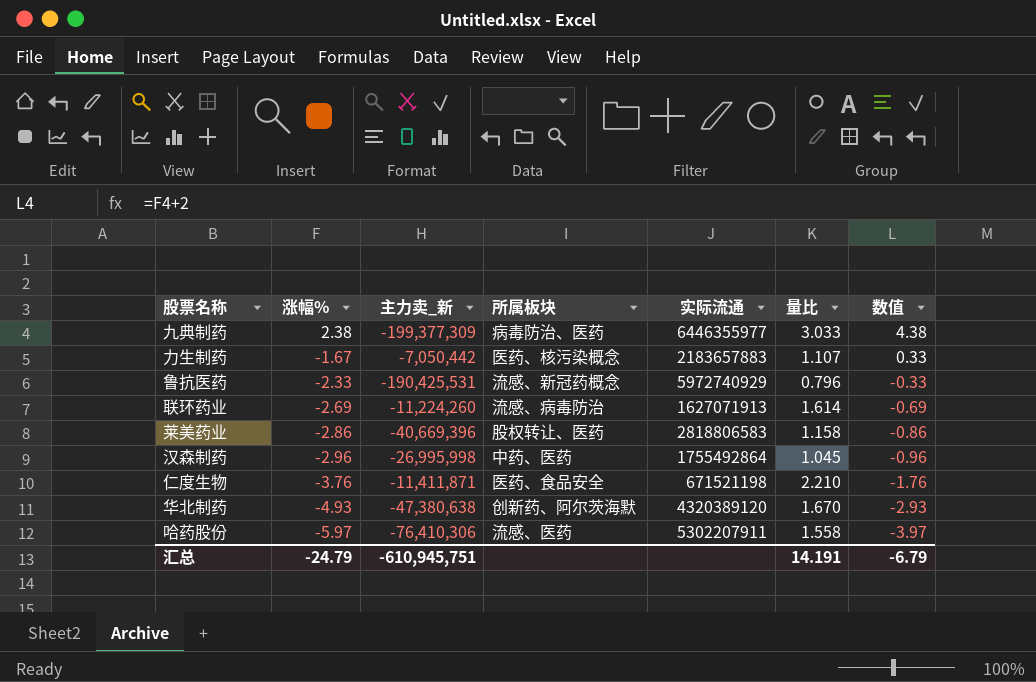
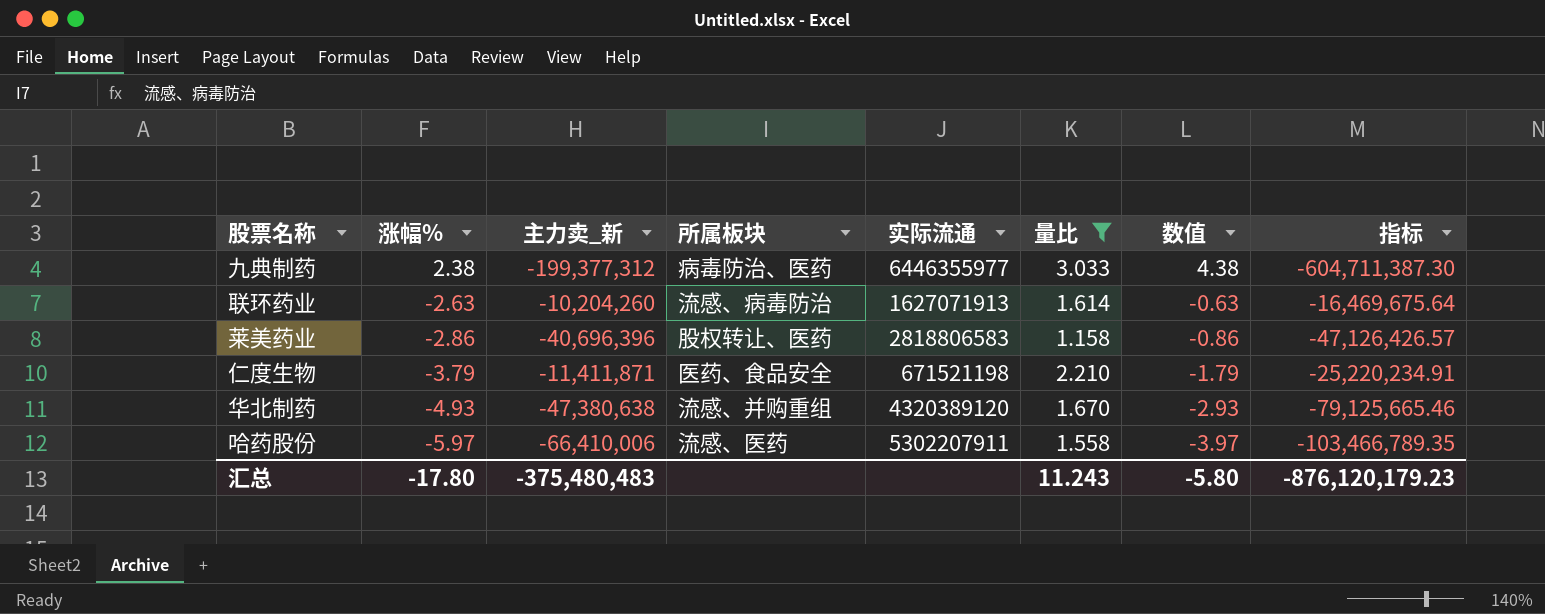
filter: none -> 量比 >= 1.158
column 指标 | formula: none -> [主力卖_新] * [量比]
九典制药 | 主力卖_新: -199,377,309 -> -199,377,312
联环药业 | 涨幅%: -2.69 -> -2.63
联环药业 | 主力卖_新: -11,224,260 -> -10,204,260
联环药业 | 数值: -0.69 -> -0.63
莱美药业 | 主力卖_新: -40,669,396 -> -40,696,396
仁度生物 | 涨幅%: -3.76 -> -3.79
仁度生物 | 数值: -1.76 -> -1.79
华北制药 | 所属板块: 创新药、阿尔茨海默 -> 流感、并购重组
哈药股份 | 主力卖_新: -76,410,306 -> -66,410,006
汇总 | 涨幅%: -24.79 -> -17.80
汇总 | 主力卖_新: -610,945,751 -> -375,480,483
汇总 | 量比: 14.191 -> 11.243
汇总 | 数值: -6.79 -> -5.80

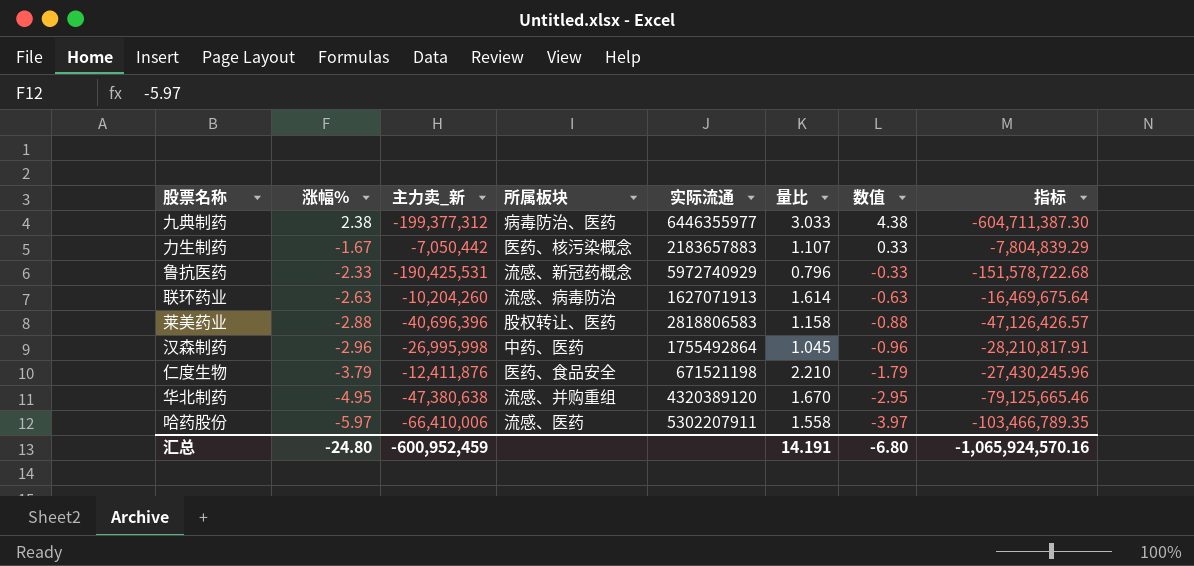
filter: 量比 >= 1.158 -> none
莱美药业 | 涨幅%: -2.86 -> -2.88
莱美药业 | 数值: -0.86 -> -0.88
仁度生物 | 主力卖_新: -11,411,871 -> -12,411,876
仁度生物 | 指标: -25,220,234.91 -> -27,430,245.96
华北制药 | 涨幅%: -4.93 -> -4.95
华北制药 | 数值: -2.93 -> -2.95
汇总 | 涨幅%: -17.80 -> -24.80
汇总 | 主力卖_新: -375,480,483 -> -600,952,459
汇总 | 量比: 11.243 -> 14.191
汇总 | 数值: -5.80 -> -6.80
汇总 | 指标: -876,120,179.23 -> -1,065,924,570.16

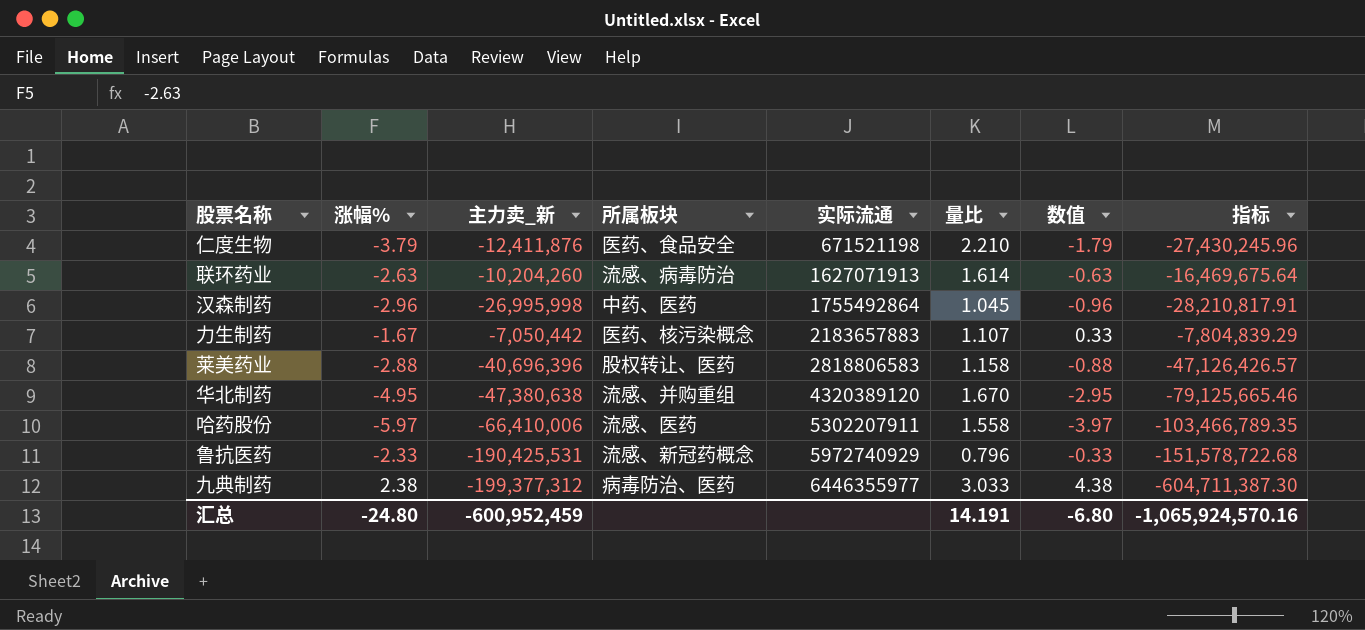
row order: 涨幅% descending -> 实际流通 ascending

